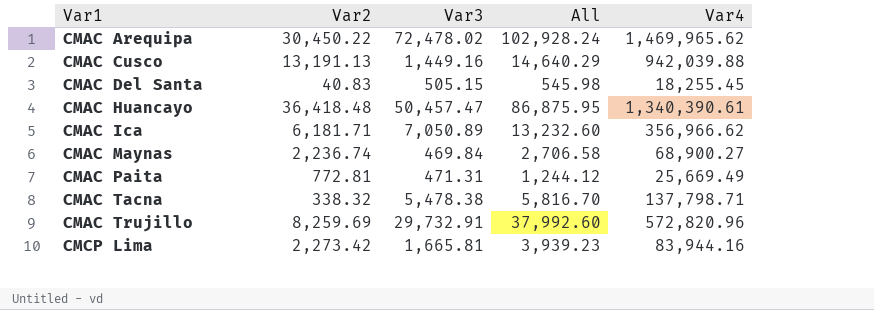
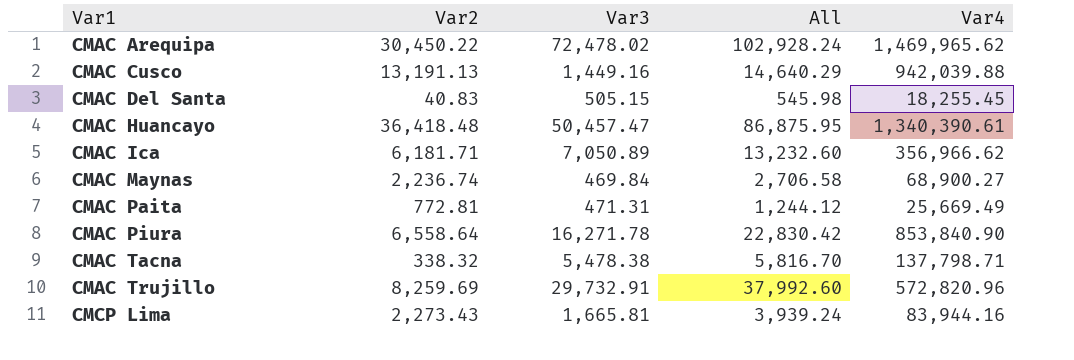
row CMAC Piura: none -> 6,558.64 | 16,271.78 | 22,830.42 | 853,840.90
CMCP Lima | Var2: 2,273.42 -> 2,273.43
CMCP Lima | All: 3,939.23 -> 3,939.24

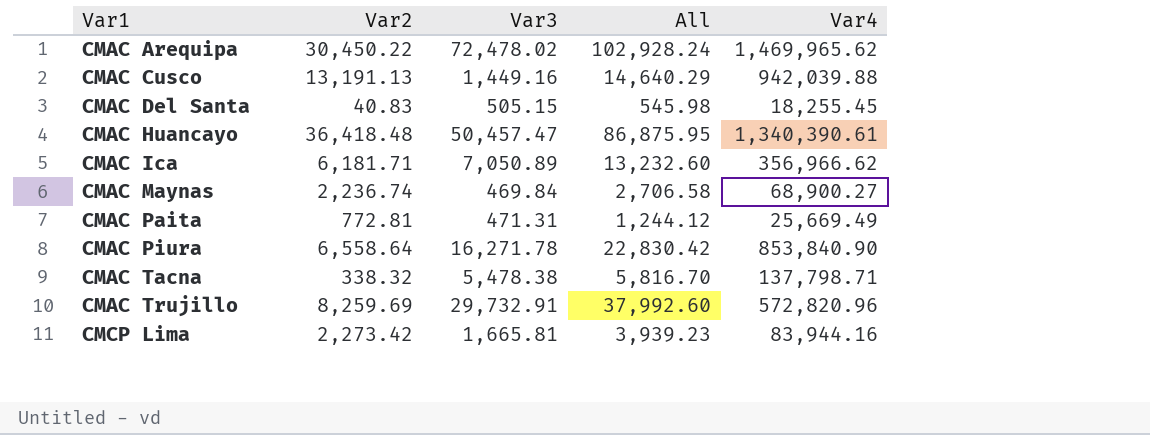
CMCP Lima | Var2: 2,273.43 -> 2,273.42
CMCP Lima | All: 3,939.24 -> 3,939.23

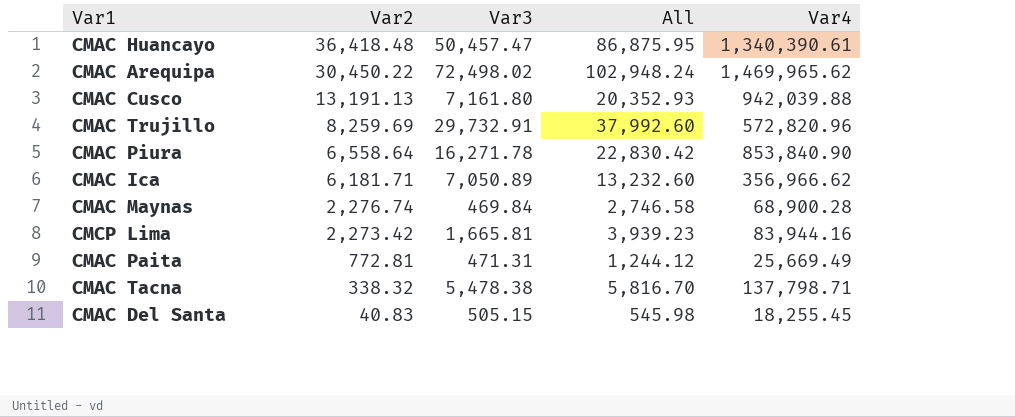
row order: Var1 ascending -> Var2 descending
CMAC Arequipa | Var3: 72,478.02 -> 72,498.02
CMAC Arequipa | All: 102,928.24 -> 102,948.24
CMAC Cusco | Var3: 1,449.16 -> 7,161.80
CMAC Cusco | All: 14,640.29 -> 20,352.93
CMAC Maynas | Var2: 2,236.74 -> 2,276.74
CMAC Maynas | All: 2,706.58 -> 2,746.58
CMAC Maynas | Var4: 68,900.27 -> 68,900.28

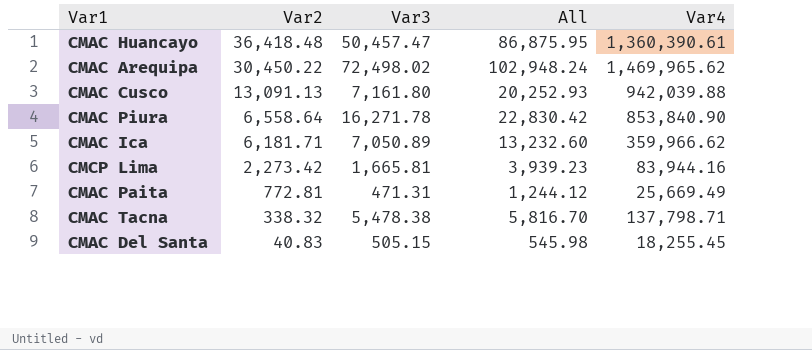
row CMAC Trujillo: 8,259.69 | 29,732.91 | 37,992.60 | 572,820.96 -> none
row CMAC Maynas: 2,276.74 | 469.84 | 2,746.58 | 68,900.28 -> none
CMAC Huancayo | Var4: 1,340,390.61 -> 1,360,390.61
CMAC Cusco | Var2: 13,191.13 -> 13,091.13
CMAC Cusco | All: 20,352.93 -> 20,252.93
CMAC Ica | Var4: 356,966.62 -> 359,966.62

